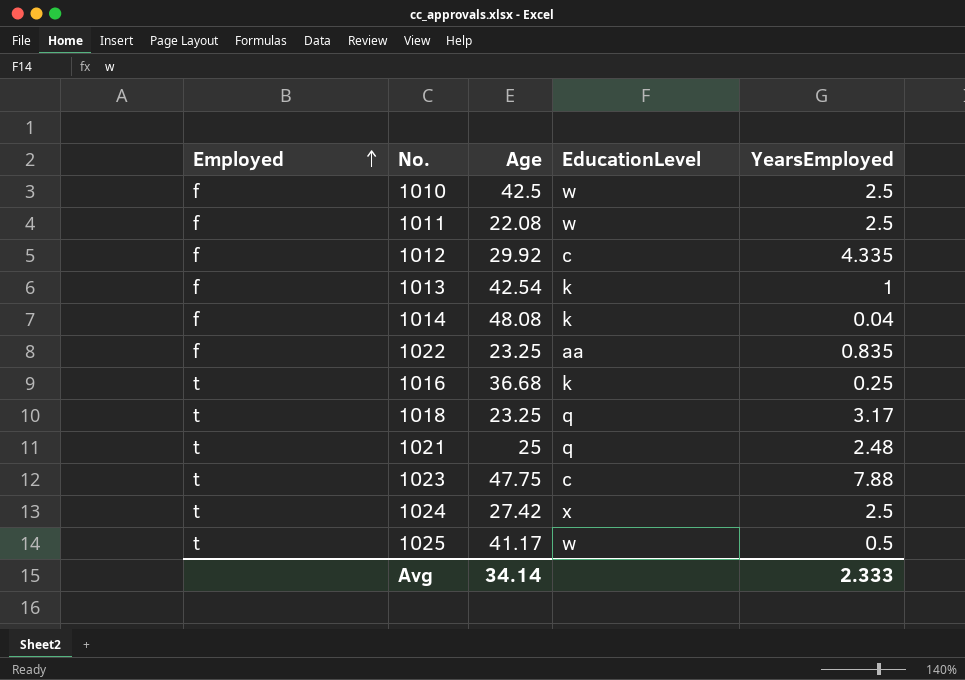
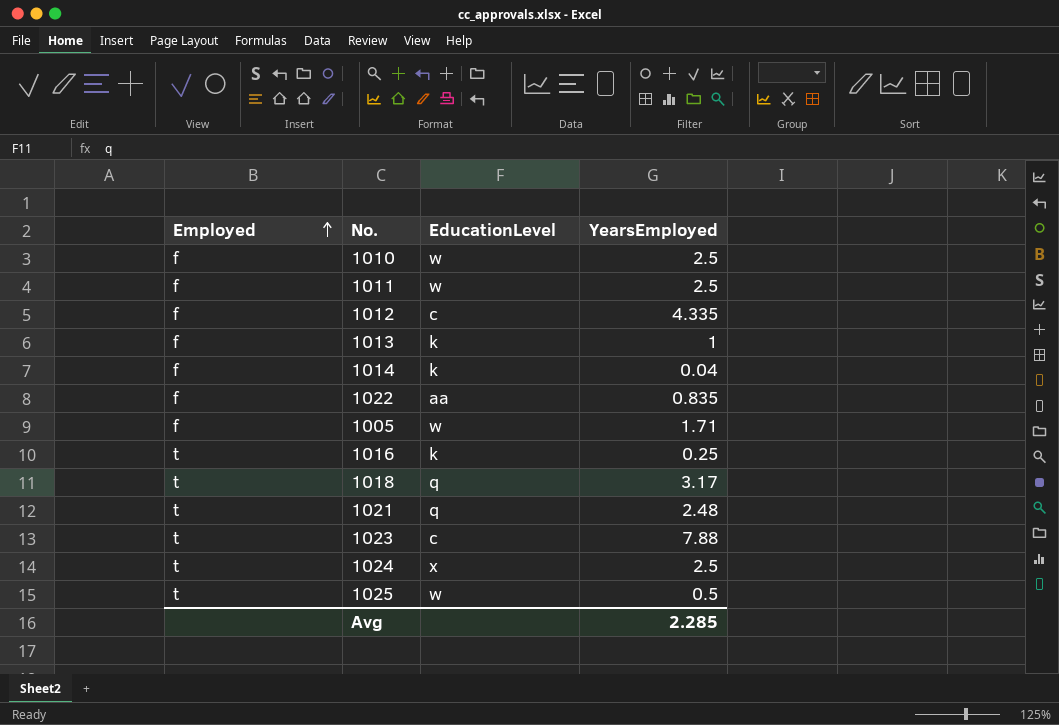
column Age | position: 3 -> none
row 1005: none -> f | w | 1.71
Avg | YearsEmployed: 2.333 -> 2.285

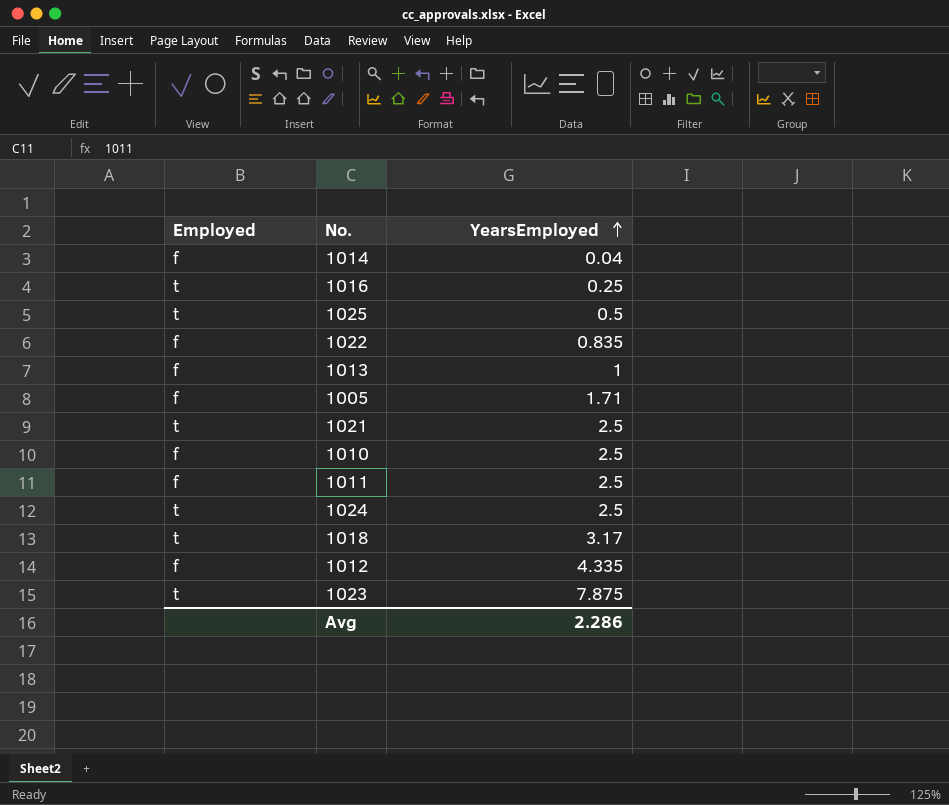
row order: Employed ascending -> YearsEmployed ascending
column EducationLevel | position: 3 -> none
1021 | YearsEmployed: 2.48 -> 2.5
1023 | YearsEmployed: 7.88 -> 7.875
Avg | YearsEmployed: 2.285 -> 2.286

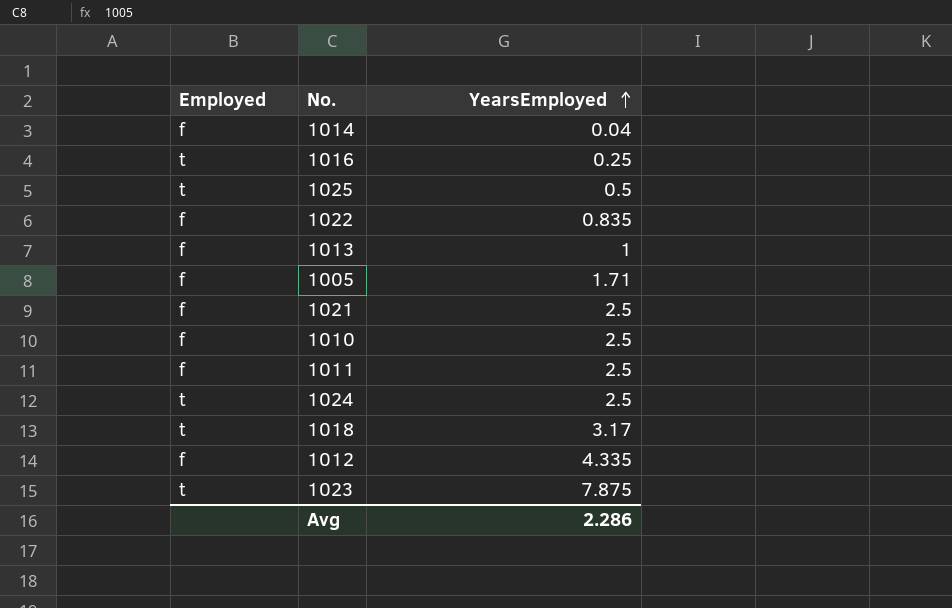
1021 | Employed: t -> f

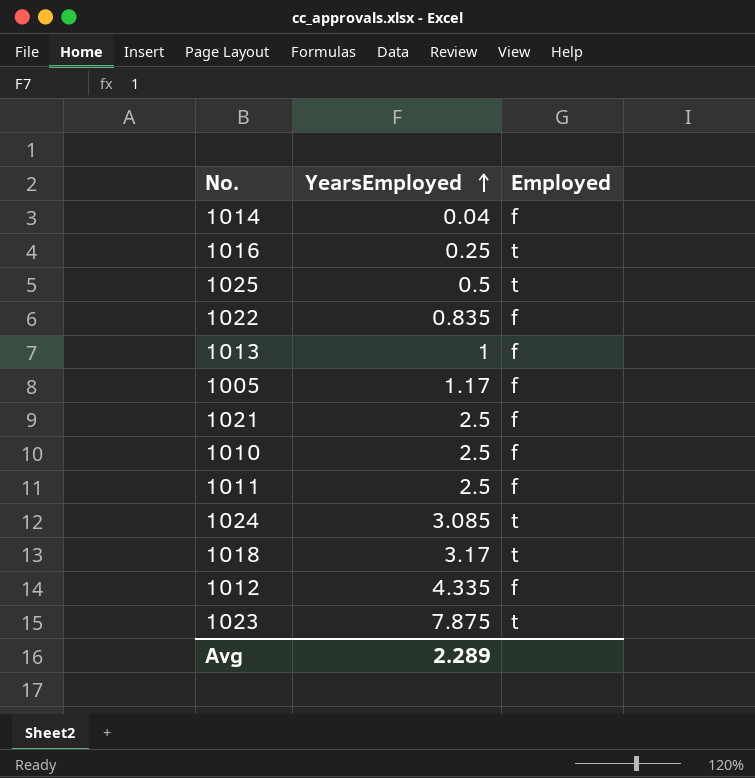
column Employed | position: 1 -> 3
1005 | YearsEmployed: 1.71 -> 1.17
1024 | YearsEmployed: 2.5 -> 3.085
Avg | YearsEmployed: 2.286 -> 2.289

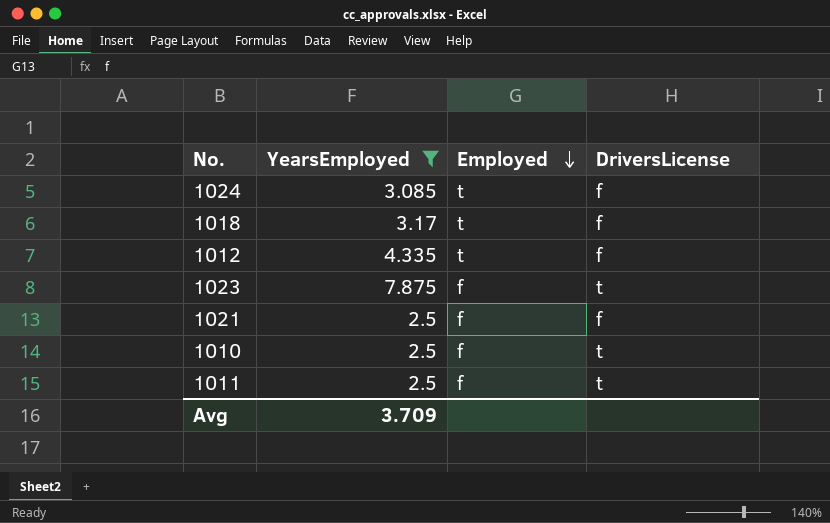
filter: none -> YearsEmployed >= 2.5
row order: YearsEmployed ascending -> Employed descending
column DriversLicense | position: none -> 4
1012 | Employed: f -> t
1023 | Employed: t -> f
Avg | YearsEmployed: 2.289 -> 3.709

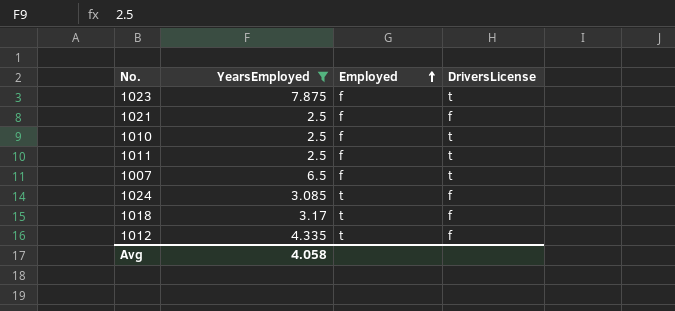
row order: Employed descending -> Employed ascending
row 1007: none -> 6.5 | f | t
Avg | YearsEmployed: 3.709 -> 4.058

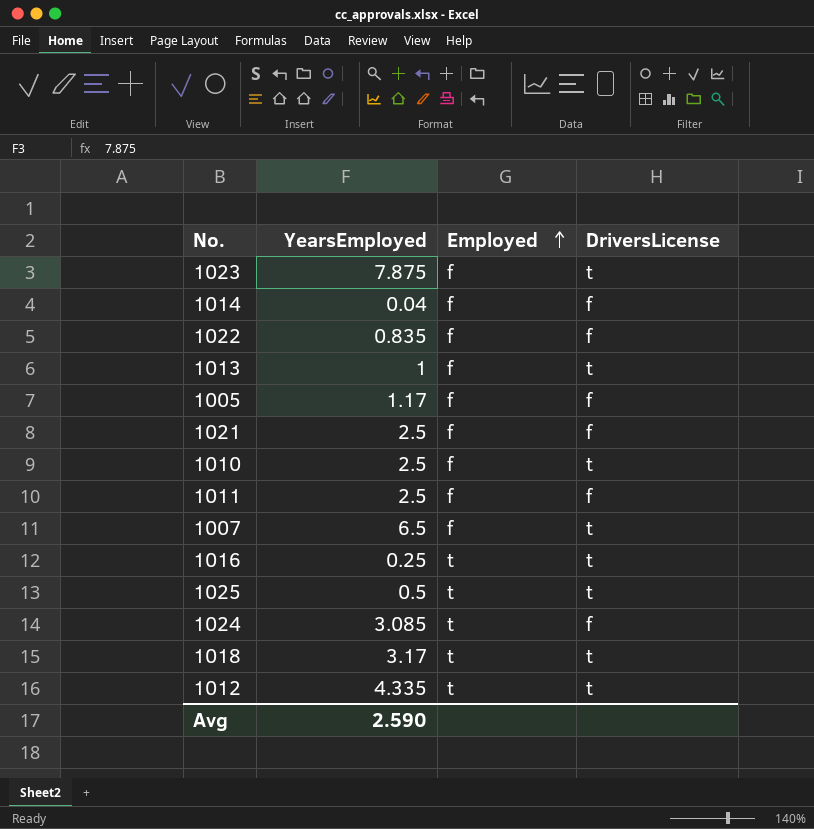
filter: YearsEmployed >= 2.5 -> none
1011 | DriversLicense: t -> f
1018 | DriversLicense: f -> t
1012 | DriversLicense: f -> t
Avg | YearsEmployed: 4.058 -> 2.590

